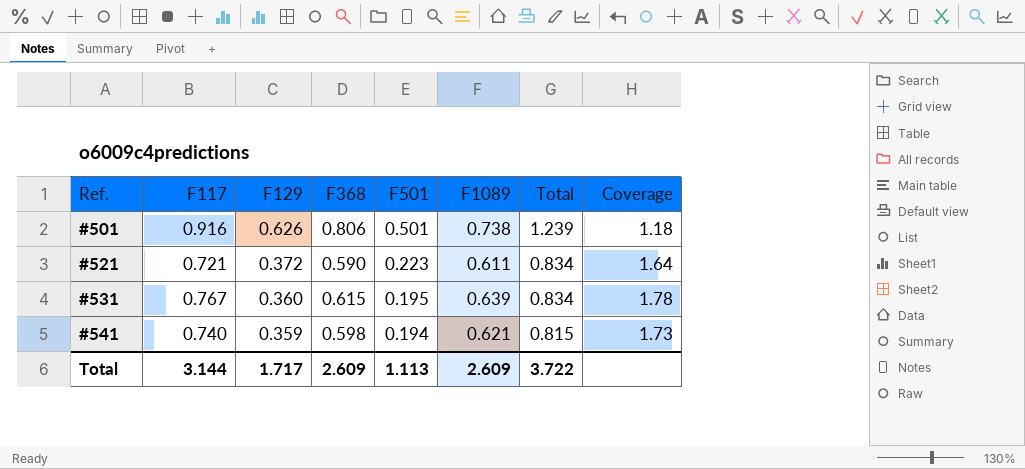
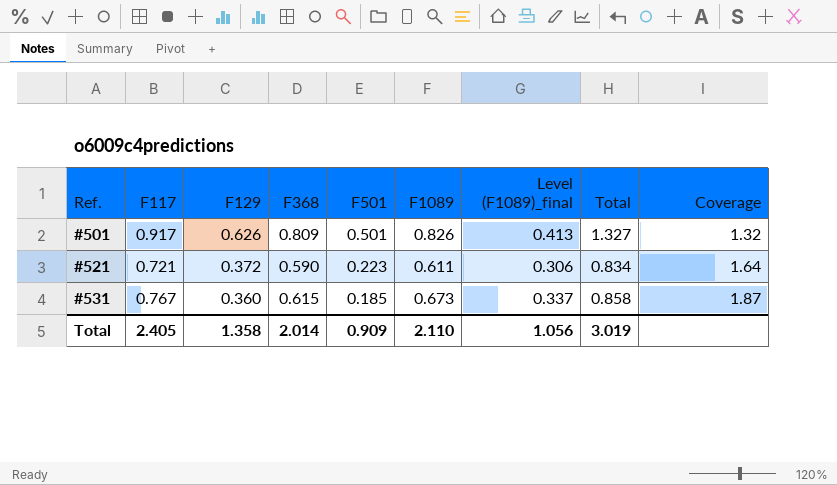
column Level (F1089)_final | formula: none -> [F1089] * 0.5
row #541: 0.740 | 0.359 | 0.598 | 0.194 | 0.621 | 0.815 | 1.73 -> none
#501 | F117: 0.916 -> 0.917
#501 | F368: 0.806 -> 0.809
#501 | F1089: 0.738 -> 0.826
#501 | Total: 1.239 -> 1.327
#501 | Coverage: 1.18 -> 1.32
#531 | F501: 0.195 -> 0.185
#531 | F1089: 0.639 -> 0.673
#531 | Total: 0.834 -> 0.858
#531 | Coverage: 1.78 -> 1.87
Total | F117: 3.144 -> 2.405
Total | F129: 1.717 -> 1.358
Total | F368: 2.609 -> 2.014
Total | F501: 1.113 -> 0.909
Total | F1089: 2.609 -> 2.110
Total | Total: 3.722 -> 3.019

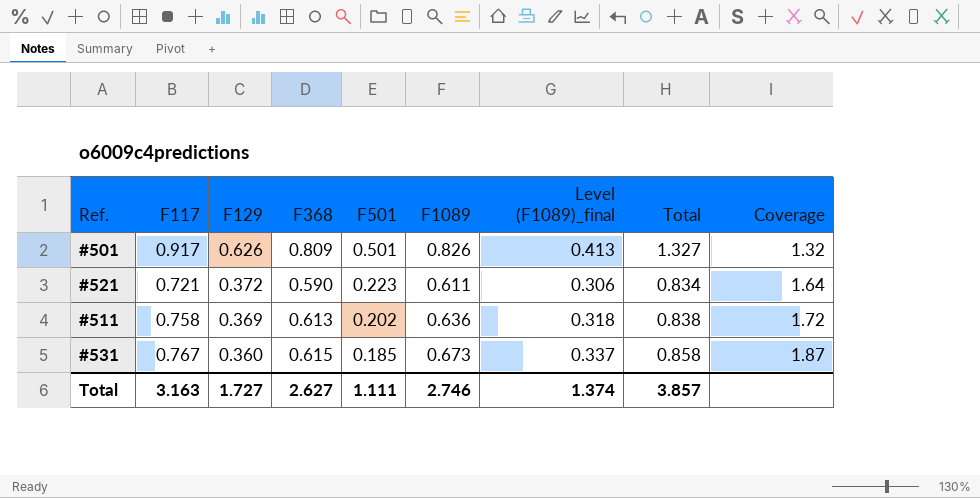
row #511: none -> 0.758 | 0.369 | 0.613 | 0.202 | 0.636 | 0.318 | 0.838 | 1.72
Total | F117: 2.405 -> 3.163
Total | F129: 1.358 -> 1.727
Total | F368: 2.014 -> 2.627
Total | F501: 0.909 -> 1.111
Total | F1089: 2.110 -> 2.746
Total | Level (F1089)_final: 1.056 -> 1.374
Total | Total: 3.019 -> 3.857

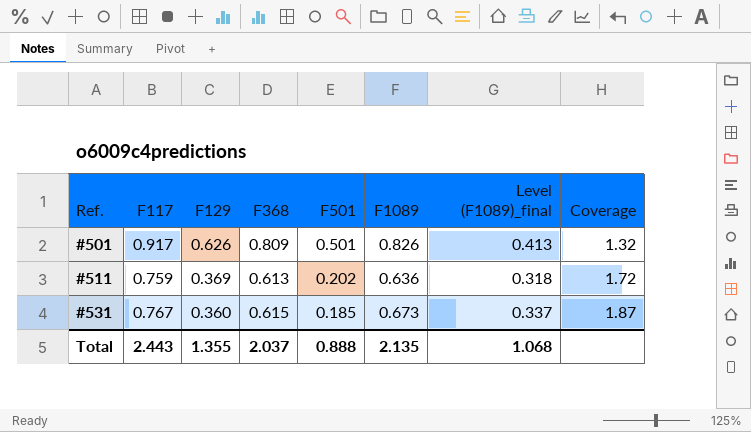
column Total | formula: [F501] + [F1089] -> none
row #521: 0.721 | 0.372 | 0.590 | 0.223 | 0.611 | 0.306 | 0.834 | 1.64 -> none
#511 | F117: 0.758 -> 0.759
Total | F117: 3.163 -> 2.443
Total | F129: 1.727 -> 1.355
Total | F368: 2.627 -> 2.037
Total | F501: 1.111 -> 0.888
Total | F1089: 2.746 -> 2.135
Total | Level (F1089)_final: 1.374 -> 1.068

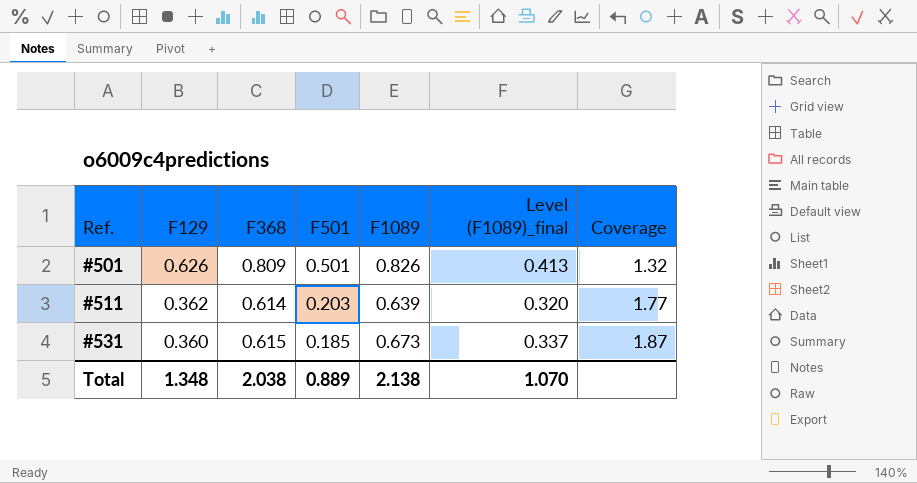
column F117 | position: 2 -> none
#511 | F129: 0.369 -> 0.362
#511 | F368: 0.613 -> 0.614
#511 | F501: 0.202 -> 0.203
#511 | F1089: 0.636 -> 0.639
#511 | Level (F1089)_final: 0.318 -> 0.320
#511 | Coverage: 1.72 -> 1.77
Total | F129: 1.355 -> 1.348
Total | F368: 2.037 -> 2.038
Total | F501: 0.888 -> 0.889
Total | F1089: 2.135 -> 2.138
Total | Level (F1089)_final: 1.068 -> 1.070

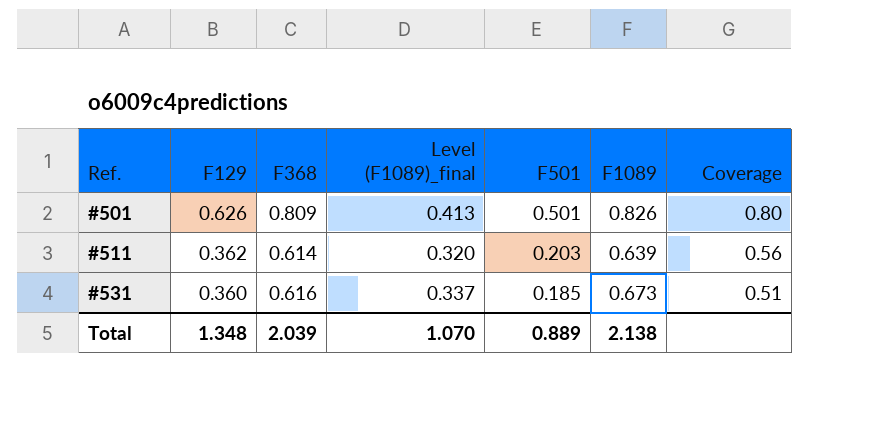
column Level (F1089)_final | position: 6 -> 4
column Coverage | formula: [F1089] / [F129] -> [F501] / [F129]
#531 | F368: 0.615 -> 0.616
Total | F368: 2.038 -> 2.039

